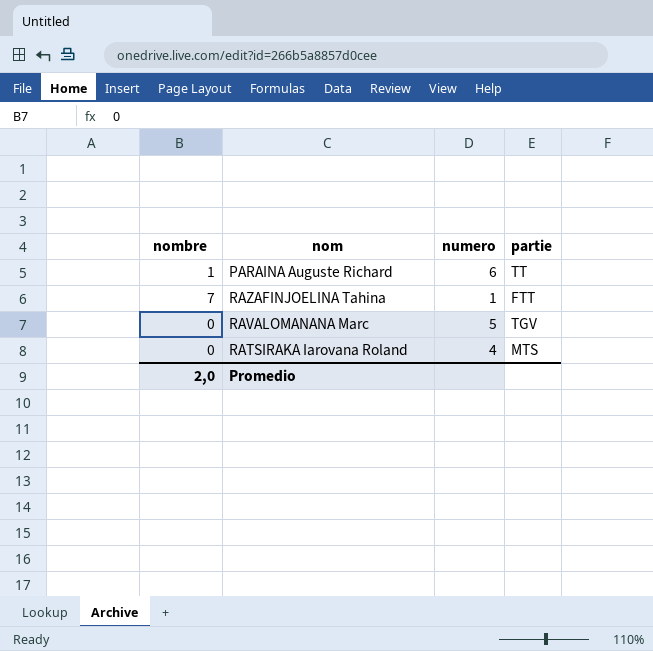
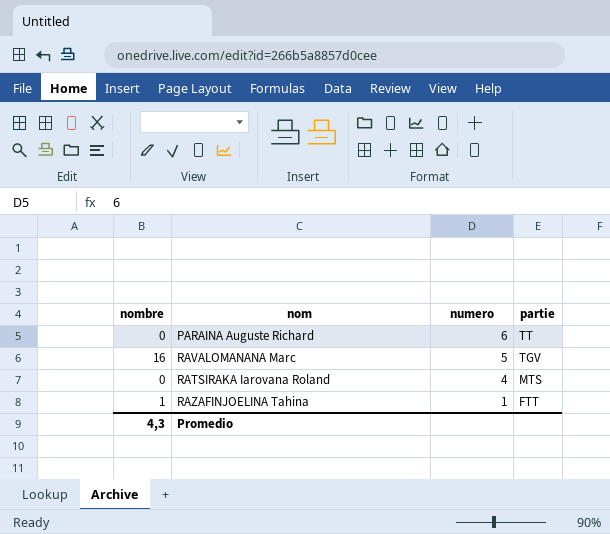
row order: none -> numero descending
PARAINA Auguste Richard | nombre: 1 -> 0
RAVALOMANANA Marc | nombre: 0 -> 16
RAZAFINJOELINA Tahina | nombre: 7 -> 1
Promedio | nombre: 2,0 -> 4,3

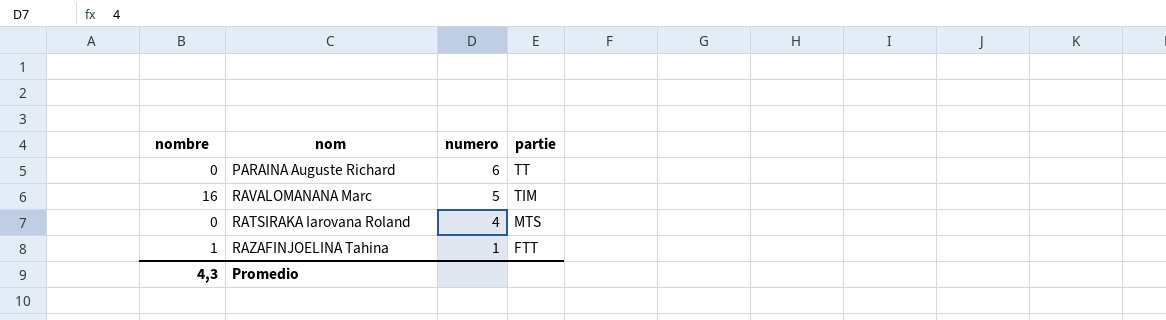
RAVALOMANANA Marc | partie: TGV -> TIM

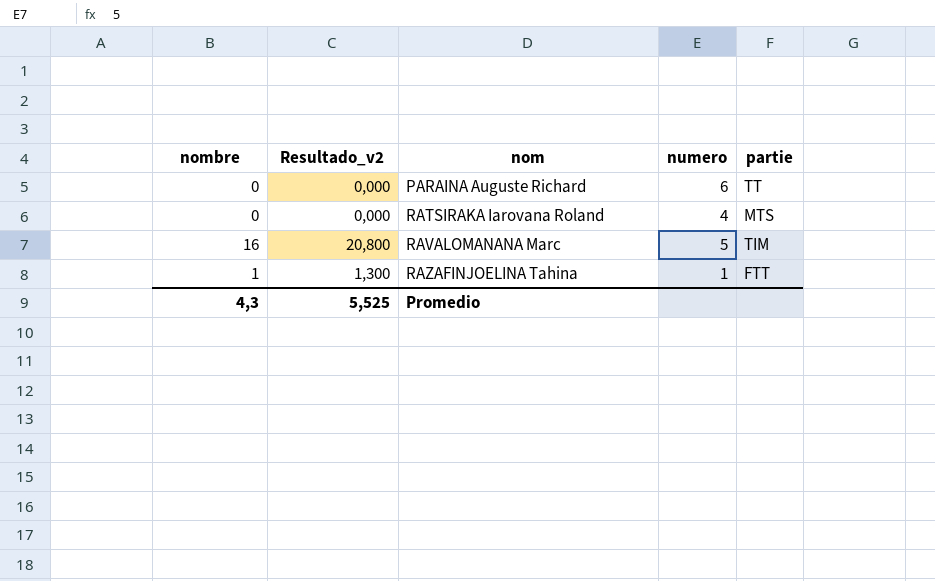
row order: numero descending -> nom ascending
column Resultado_v2 | formula: none -> [nombre] * 1,3

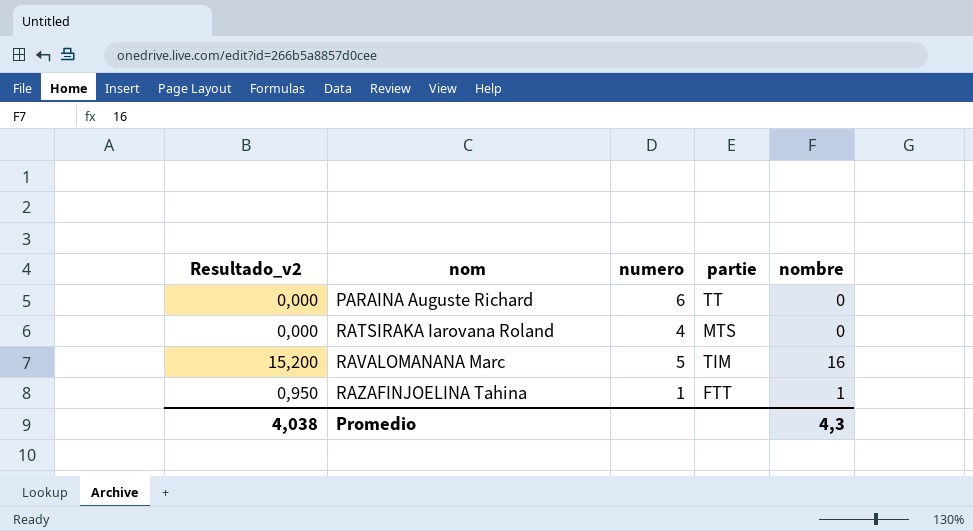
column Resultado_v2 | formula: [nombre] * 1,3 -> [nombre] * 0,95
column nombre | position: 1 -> 5
Promedio | Resultado_v2: 5,525 -> 4,038

